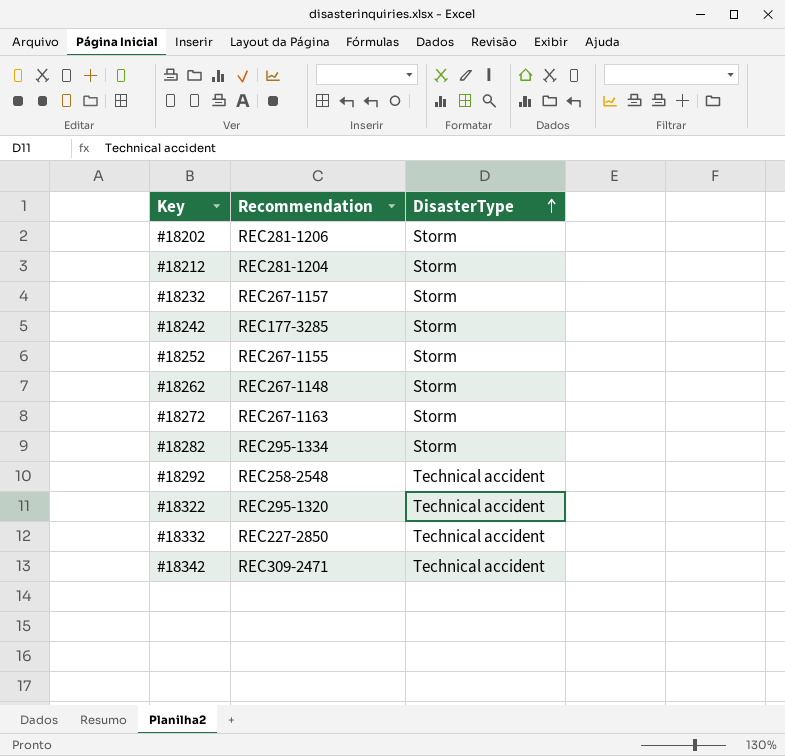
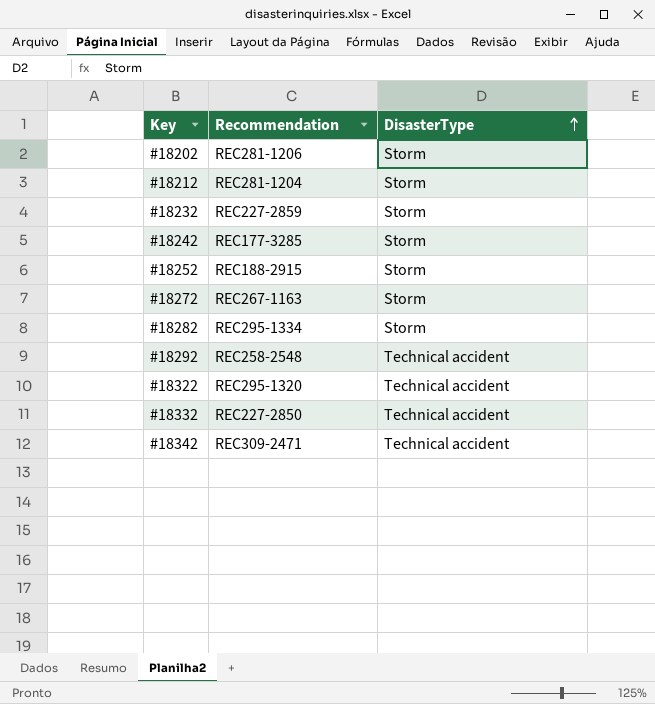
row #18262: REC267-1148 | Storm -> none
#18232 | Recommendation: REC267-1157 -> REC227-2859
#18252 | Recommendation: REC267-1155 -> REC188-2915

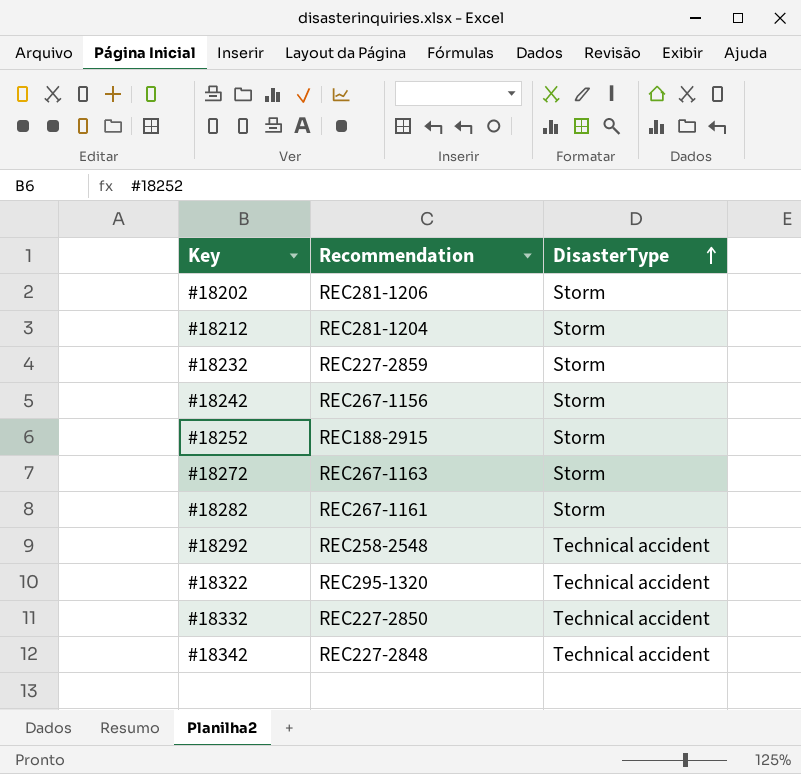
#18242 | Recommendation: REC177-3285 -> REC267-1156
#18282 | Recommendation: REC295-1334 -> REC267-1161
#18342 | Recommendation: REC309-2471 -> REC227-2848

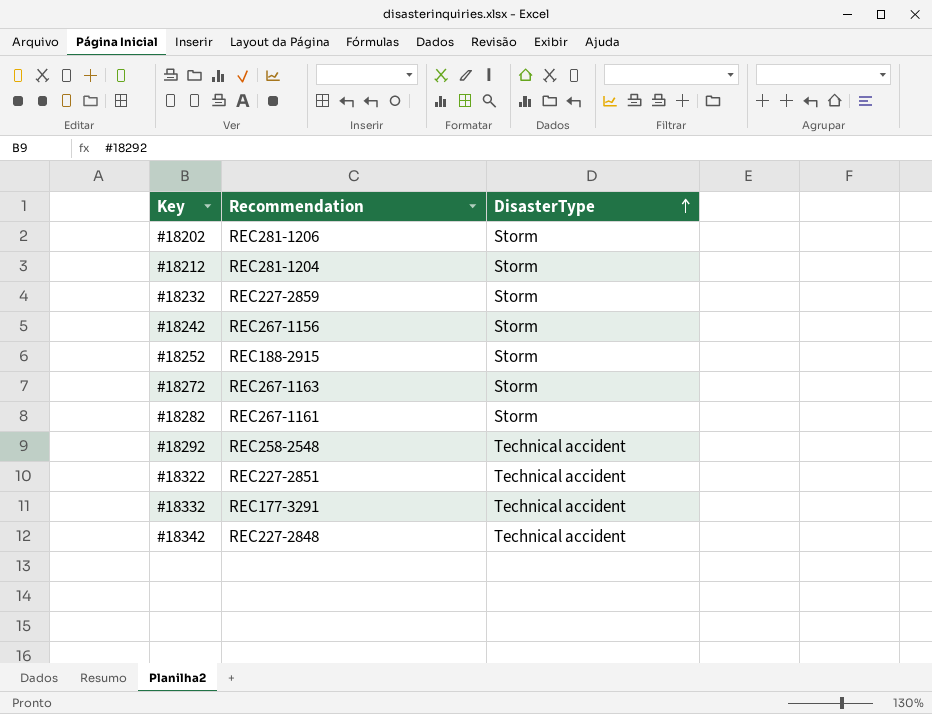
#18322 | Recommendation: REC295-1320 -> REC227-2851
#18332 | Recommendation: REC227-2850 -> REC177-3291

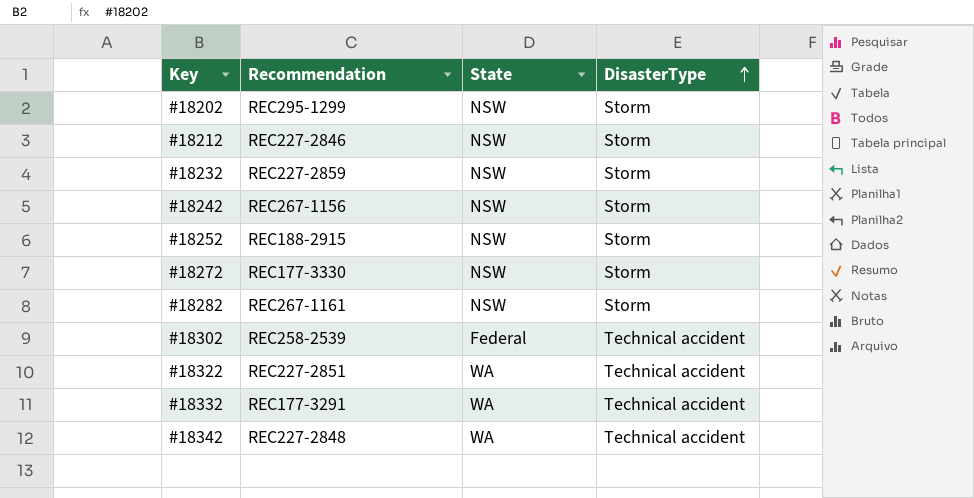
column State | position: none -> 3
row #18292: REC258-2548 | Technical accident -> none
#18202 | Recommendation: REC281-1206 -> REC295-1299
#18212 | Recommendation: REC281-1204 -> REC227-2846
#18272 | Recommendation: REC267-1163 -> REC177-3330
row #18302: none -> REC258-2539 | Federal | Technical accident

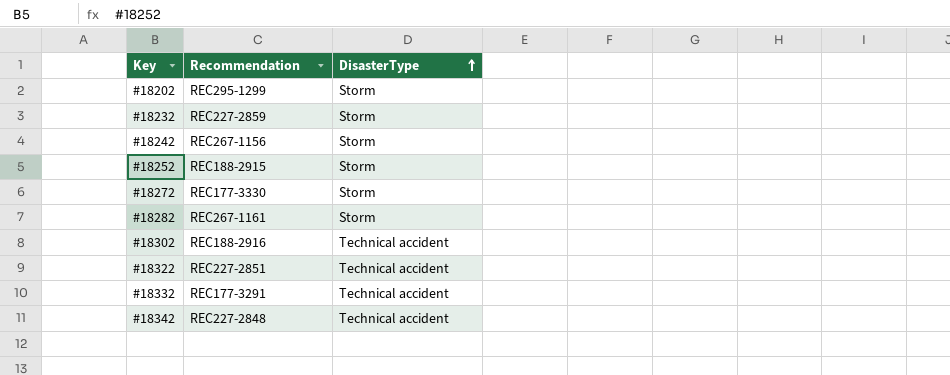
column State | position: 3 -> none
row #18212: REC227-2846 | NSW | Storm -> none
#18302 | Recommendation: REC258-2539 -> REC188-2916

